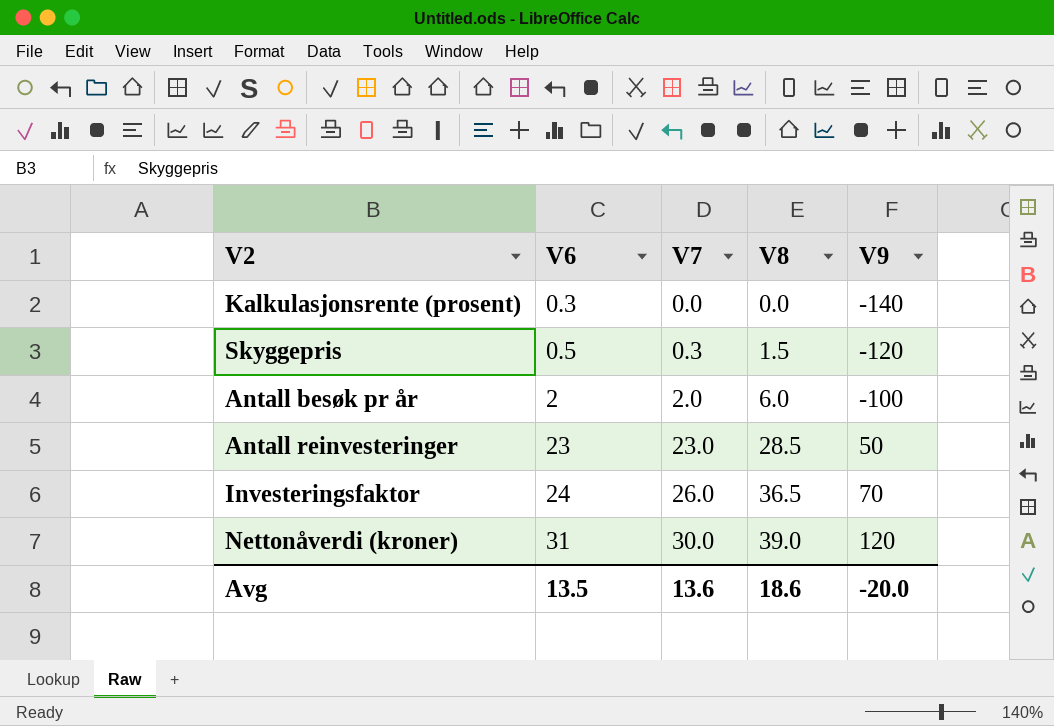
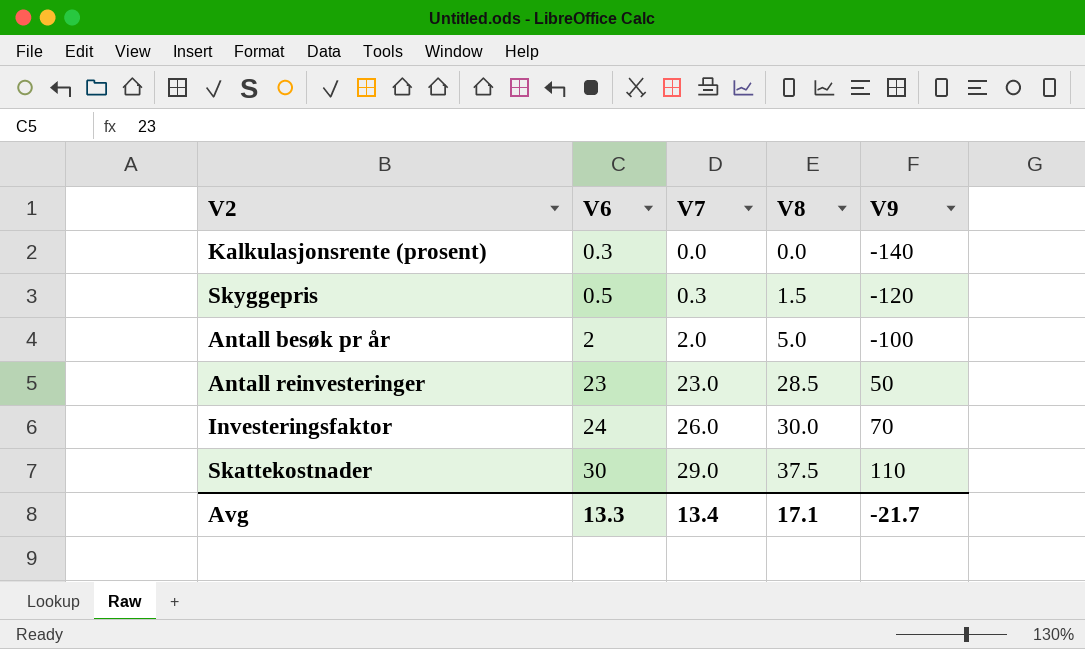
row Nettonåverdi (kroner): 31 | 30.0 | 39.0 | 120 -> none
Antall besøk pr år | V8: 6.0 -> 5.0
Investeringsfaktor | V8: 36.5 -> 30.0
row Skattekostnader: none -> 30 | 29.0 | 37.5 | 110
Avg | V6: 13.5 -> 13.3
Avg | V7: 13.6 -> 13.4
Avg | V8: 18.6 -> 17.1
Avg | V9: -20.0 -> -21.7

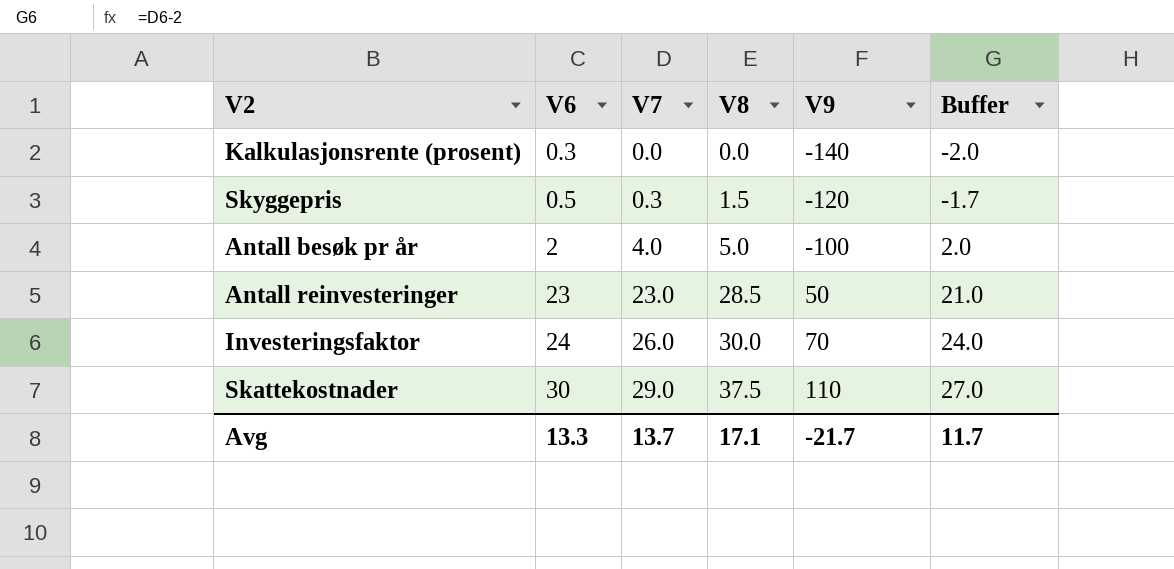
column Buffer | formula: none -> [V7] - 2
Antall besøk pr år | V7: 2.0 -> 4.0
Avg | V7: 13.4 -> 13.7

